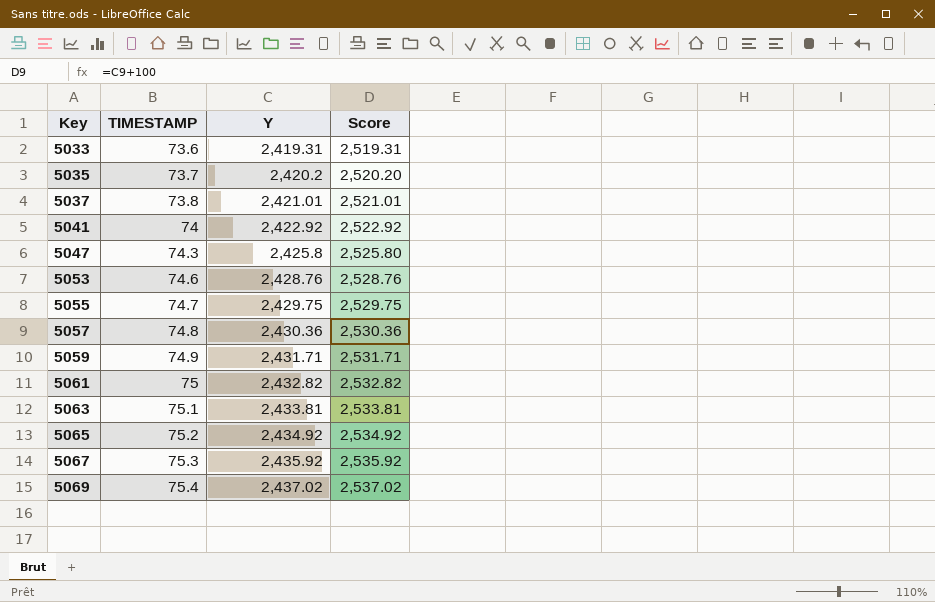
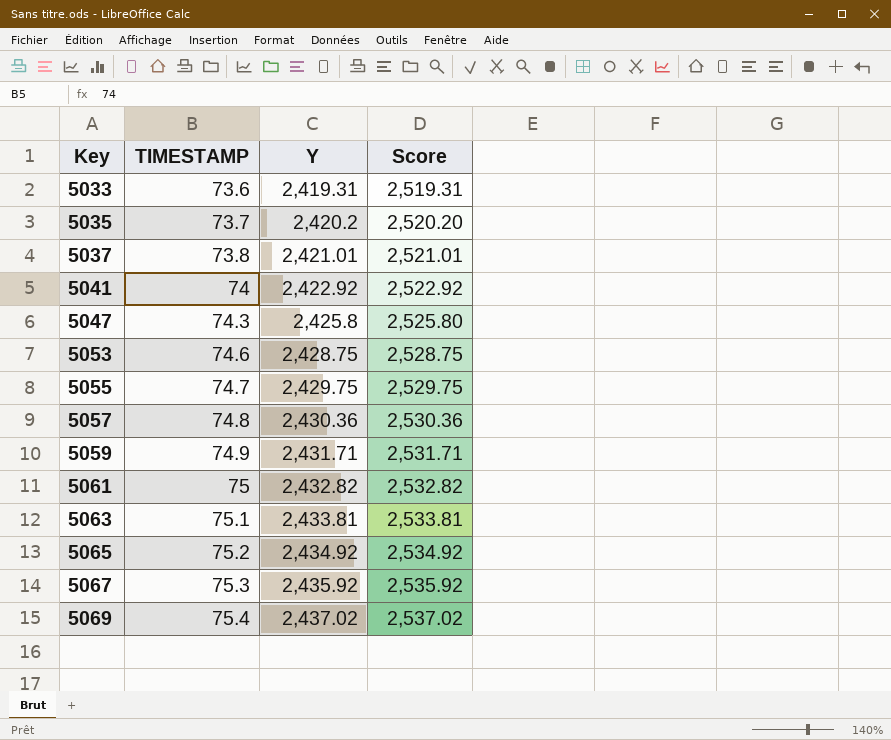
5053 | Y: 2,428.76 -> 2,428.75
5053 | Score: 2,528.76 -> 2,528.75

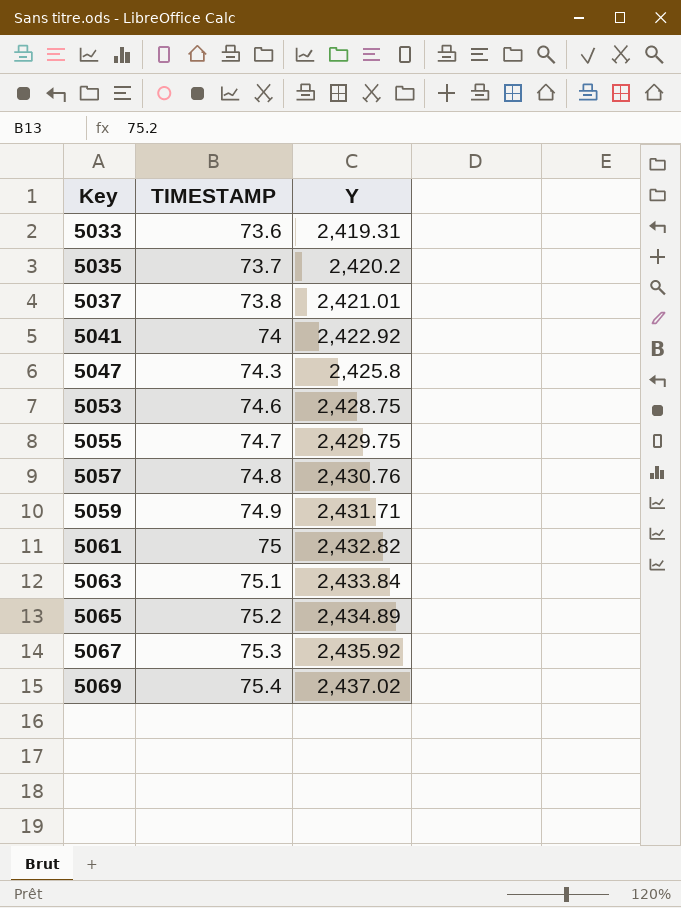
column Score | formula: [Y] + 100 -> none
5057 | Y: 2,430.36 -> 2,430.76
5063 | Y: 2,433.81 -> 2,433.84
5065 | Y: 2,434.92 -> 2,434.89

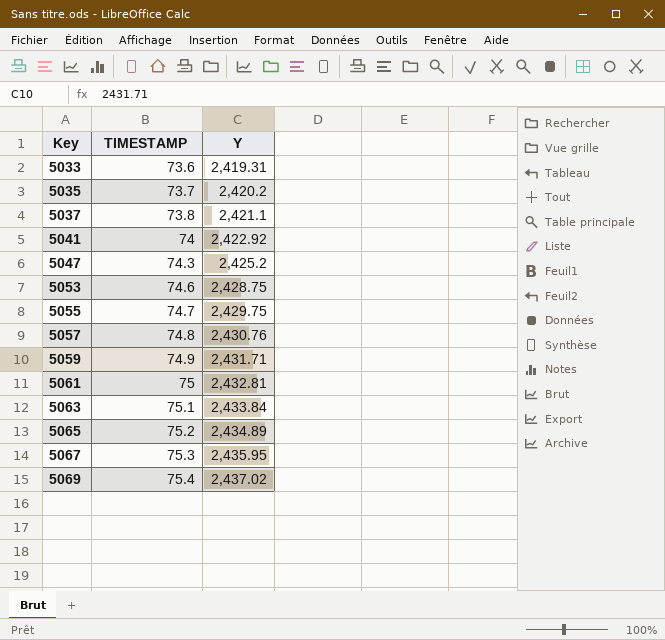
5037 | Y: 2,421.01 -> 2,421.1
5047 | Y: 2,425.8 -> 2,425.2
5061 | Y: 2,432.82 -> 2,432.81
5067 | Y: 2,435.92 -> 2,435.95

